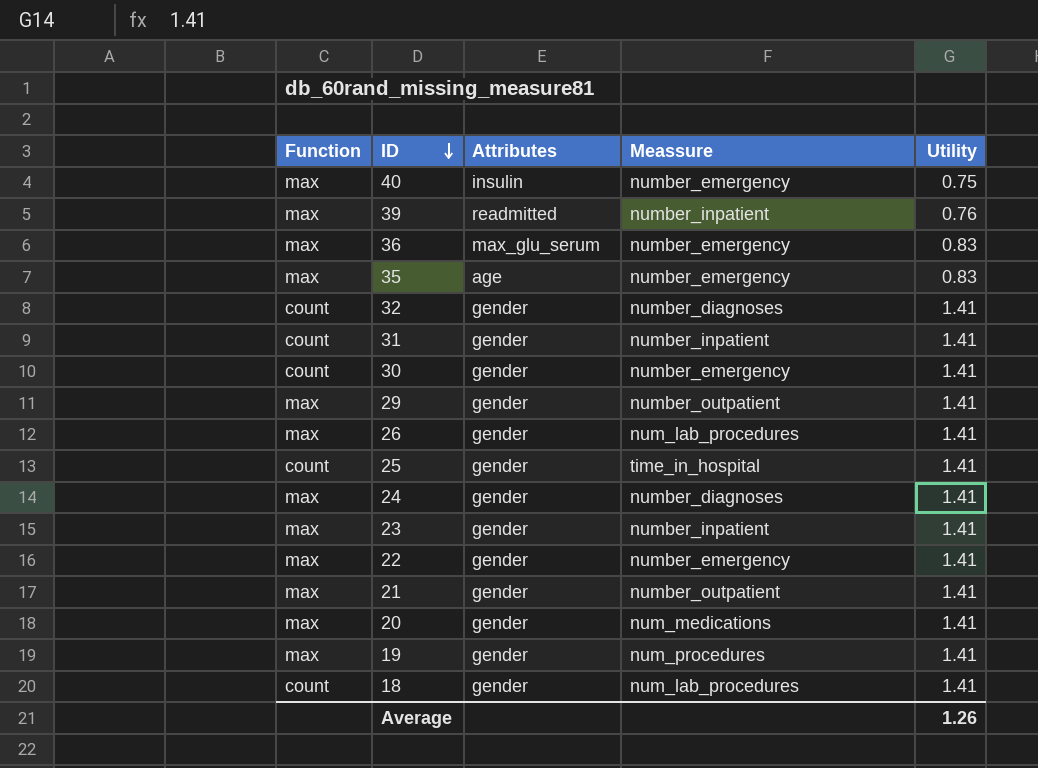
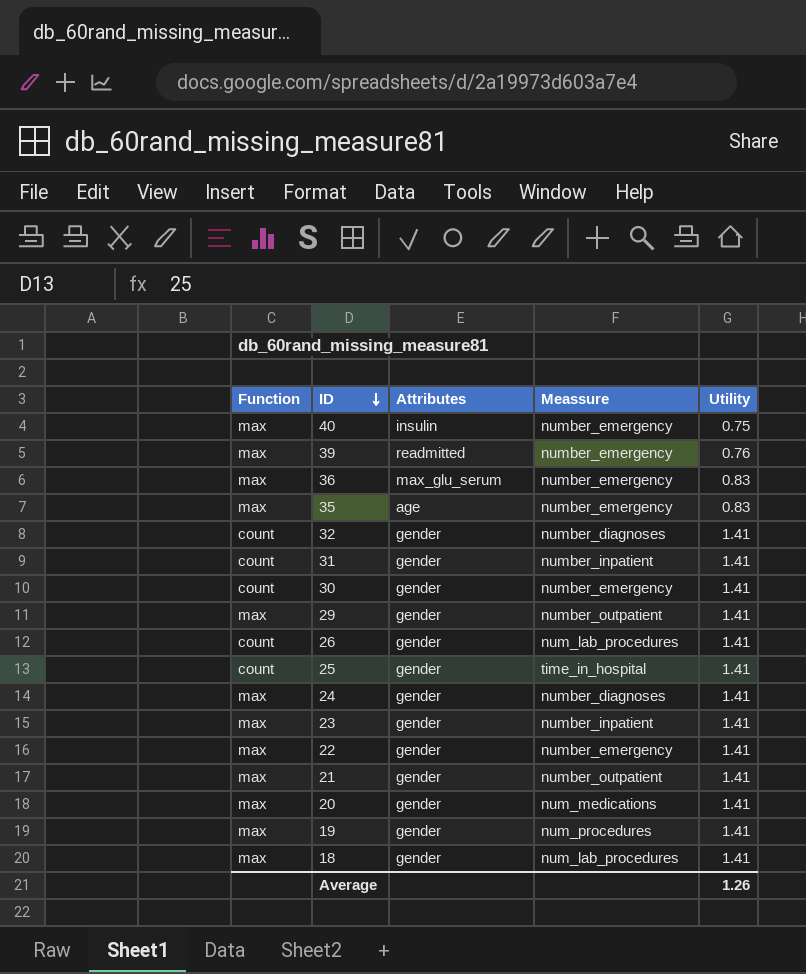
39 | Meassure: number_inpatient -> number_emergency
26 | Function: max -> count
18 | Function: count -> max

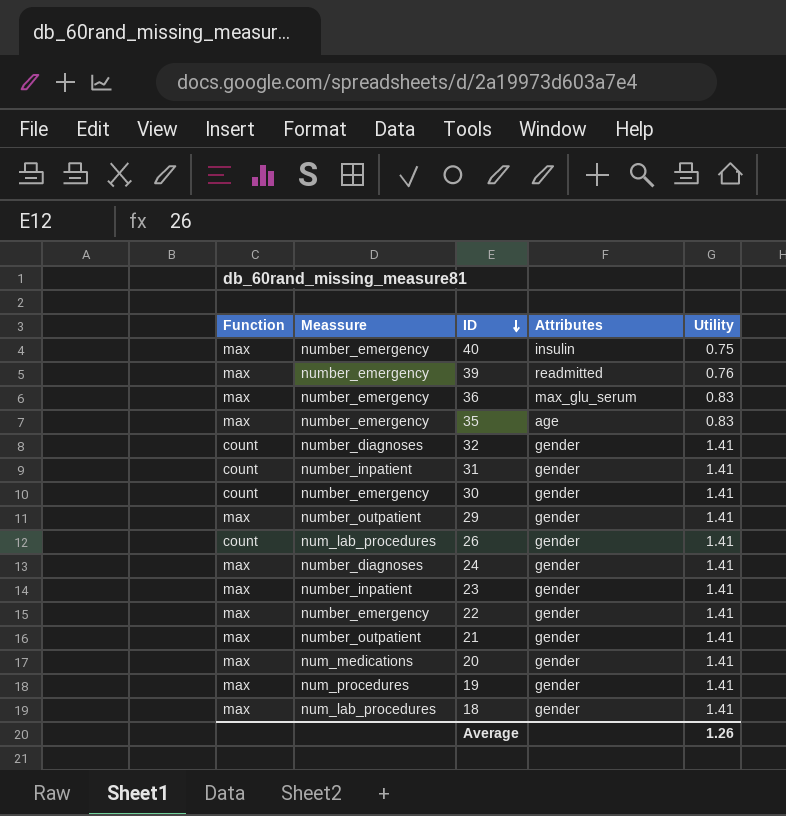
column Meassure | position: 4 -> 2
row 25: count | gender | time_in_hospital | 1.41 -> none

